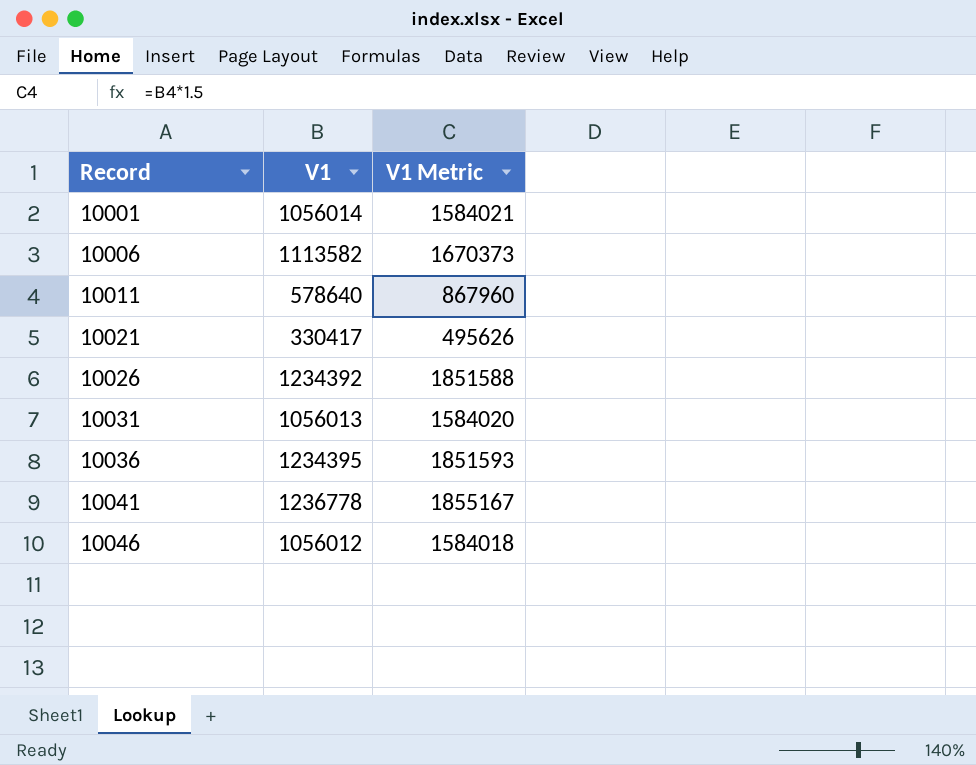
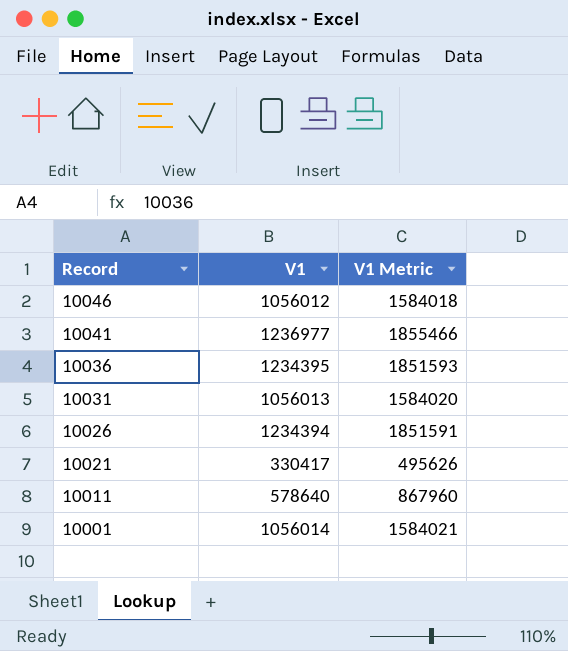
row order: Record ascending -> Record descending
row 10006: 1113582 | 1670373 -> none
10041 | V1: 1236778 -> 1236977
10041 | V1 Metric: 1855167 -> 1855466
10026 | V1: 1234392 -> 1234394
10026 | V1 Metric: 1851588 -> 1851591

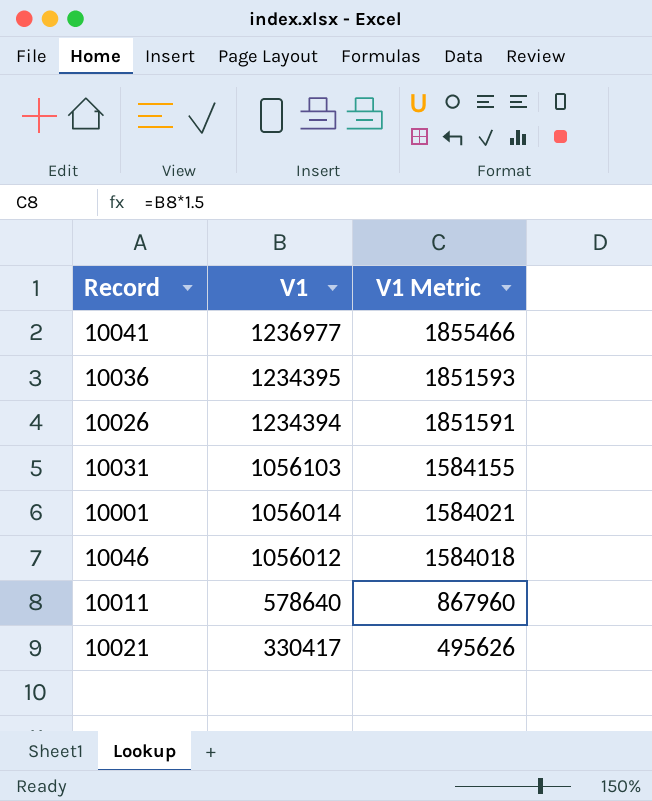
row order: Record descending -> V1 descending
10031 | V1: 1056013 -> 1056103
10031 | V1 Metric: 1584020 -> 1584155

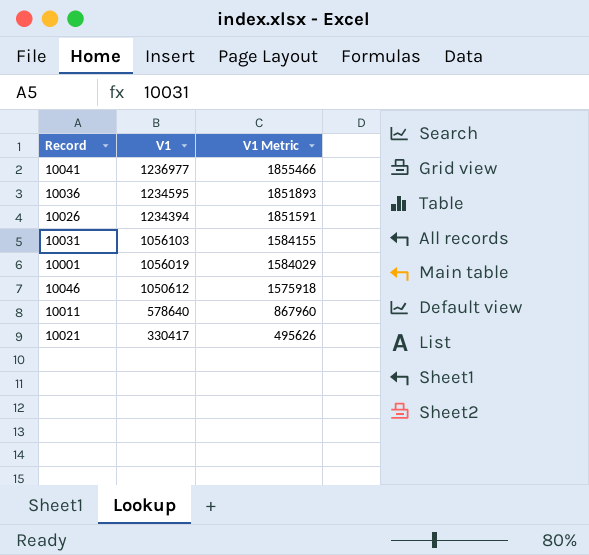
10036 | V1: 1234395 -> 1234595
10036 | V1 Metric: 1851593 -> 1851893
10001 | V1: 1056014 -> 1056019
10001 | V1 Metric: 1584021 -> 1584029
10046 | V1: 1056012 -> 1050612
10046 | V1 Metric: 1584018 -> 1575918

